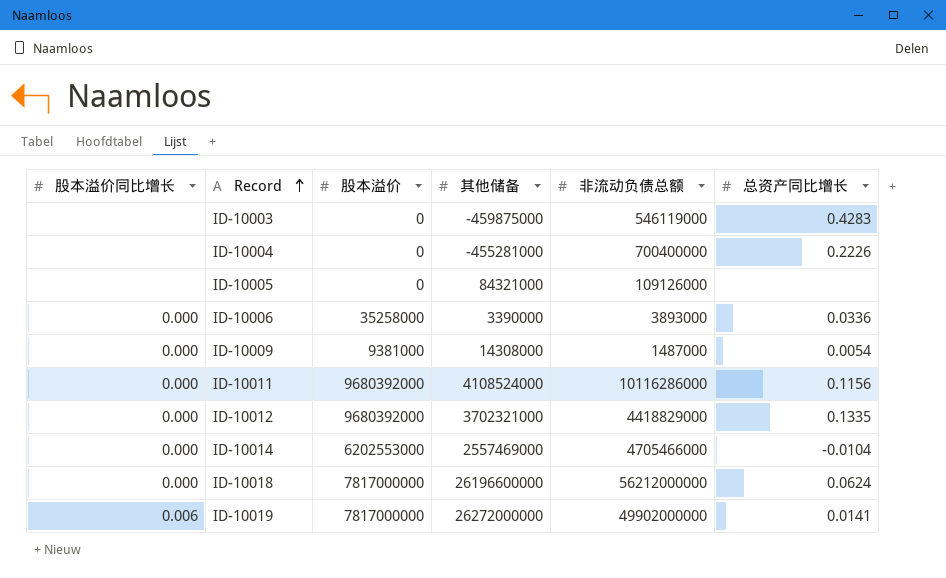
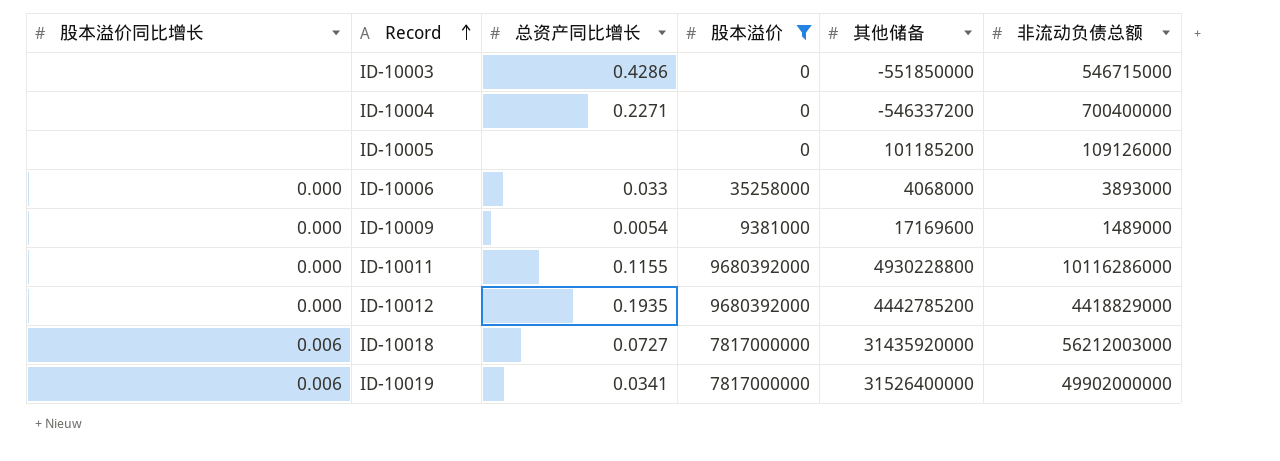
filter: none -> 股本溢价 != 6202553000
column 总资产同比增长 | position: 6 -> 3
ID-10003 | 总资产同比增长: 0.4283 -> 0.4286
ID-10003 | 其他储备: -459875000 -> -551850000
ID-10003 | 非流动负债总额: 546119000 -> 546715000
ID-10004 | 总资产同比增长: 0.2226 -> 0.2271
ID-10004 | 其他储备: -455281000 -> -546337200
ID-10005 | 其他储备: 84321000 -> 101185200
ID-10006 | 总资产同比增长: 0.0336 -> 0.033
ID-10006 | 其他储备: 3390000 -> 4068000
ID-10009 | 其他储备: 14308000 -> 17169600
ID-10009 | 非流动负债总额: 1487000 -> 1489000
ID-10011 | 总资产同比增长: 0.1156 -> 0.1155
ID-10011 | 其他储备: 4108524000 -> 4930228800
ID-10012 | 总资产同比增长: 0.1335 -> 0.1935
ID-10012 | 其他储备: 3702321000 -> 4442785200
ID-10018 | 股本溢价同比增长: 0.000 -> 0.006
ID-10018 | 总资产同比增长: 0.0624 -> 0.0727
ID-10018 | 其他储备: 26196600000 -> 31435920000
ID-10018 | 非流动负债总额: 56212000000 -> 56212003000
ID-10019 | 总资产同比增长: 0.0141 -> 0.0341
ID-10019 | 其他储备: 26272000000 -> 31526400000

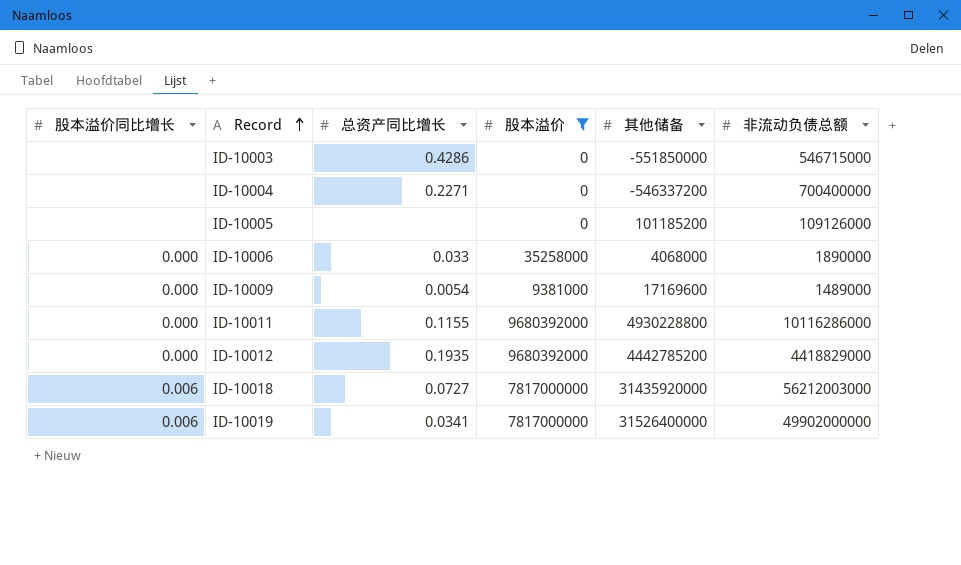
ID-10006 | 非流动负债总额: 3893000 -> 1890000

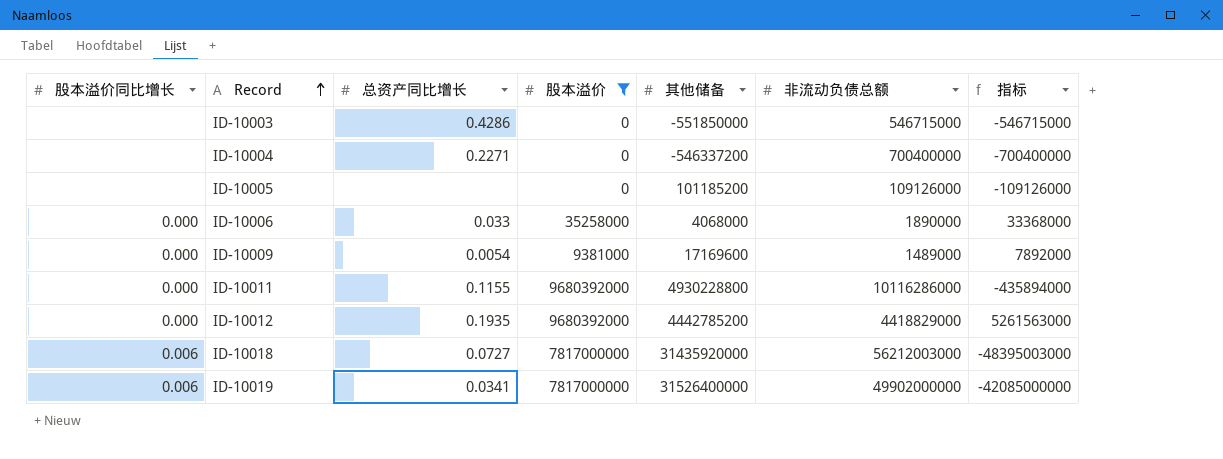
column 指标 | formula: none -> [股本溢价] - [非流动负债总额]

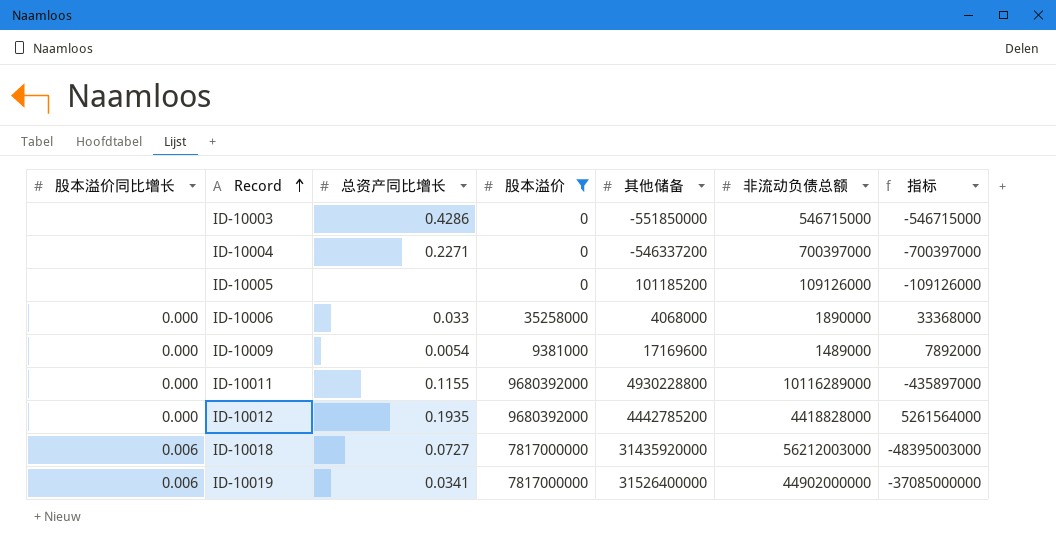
ID-10004 | 非流动负债总额: 700400000 -> 700397000
ID-10004 | 指标: -700400000 -> -700397000
ID-10011 | 非流动负债总额: 10116286000 -> 10116289000
ID-10011 | 指标: -435894000 -> -435897000
ID-10012 | 非流动负债总额: 4418829000 -> 4418828000
ID-10012 | 指标: 5261563000 -> 5261564000
ID-10019 | 非流动负债总额: 49902000000 -> 44902000000
ID-10019 | 指标: -42085000000 -> -37085000000

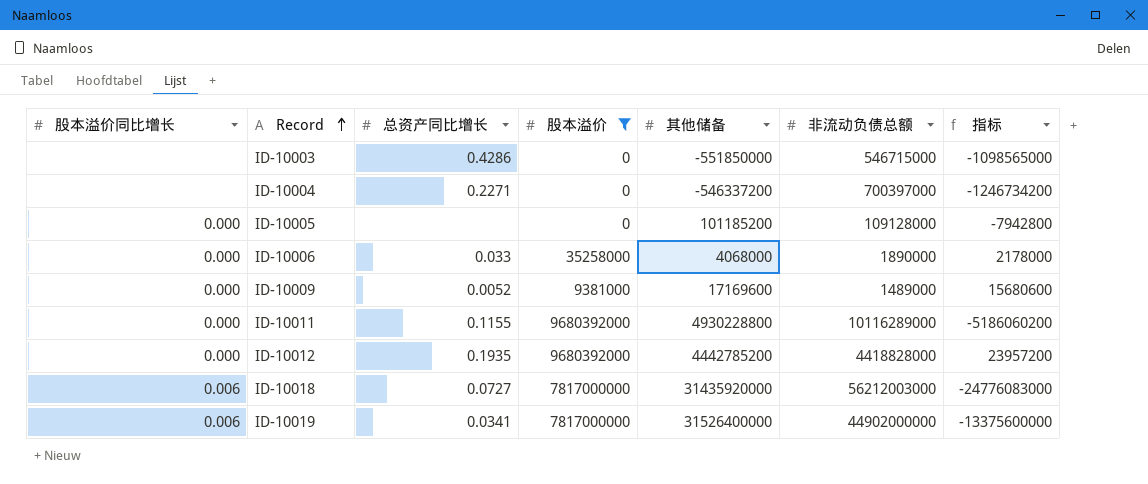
column 指标 | formula: [股本溢价] - [非流动负债总额] -> [其他储备] - [非流动负债总额]
ID-10005 | 股本溢价同比增长: none -> 0.000
ID-10005 | 非流动负债总额: 109126000 -> 109128000
ID-10009 | 总资产同比增长: 0.0054 -> 0.0052

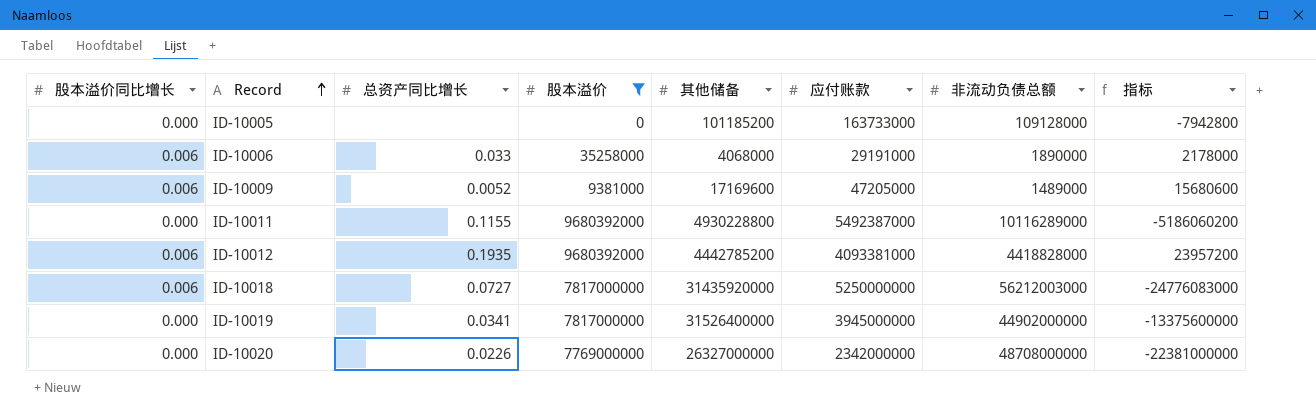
column 应付账款 | position: none -> 6
row ID-10003: none | 0.4286 | 0 | -551850000 | 546715000 | -1098565000 -> none
row ID-10004: none | 0.2271 | 0 | -546337200 | 700397000 | -1246734200 -> none
ID-10006 | 股本溢价同比增长: 0.000 -> 0.006
ID-10009 | 股本溢价同比增长: 0.000 -> 0.006
ID-10012 | 股本溢价同比增长: 0.000 -> 0.006
ID-10019 | 股本溢价同比增长: 0.006 -> 0.000
row ID-10020: none -> 0.000 | 0.0226 | 7769000000 | 26327000000 | 2342000000 | 48708000000 | -22381000000

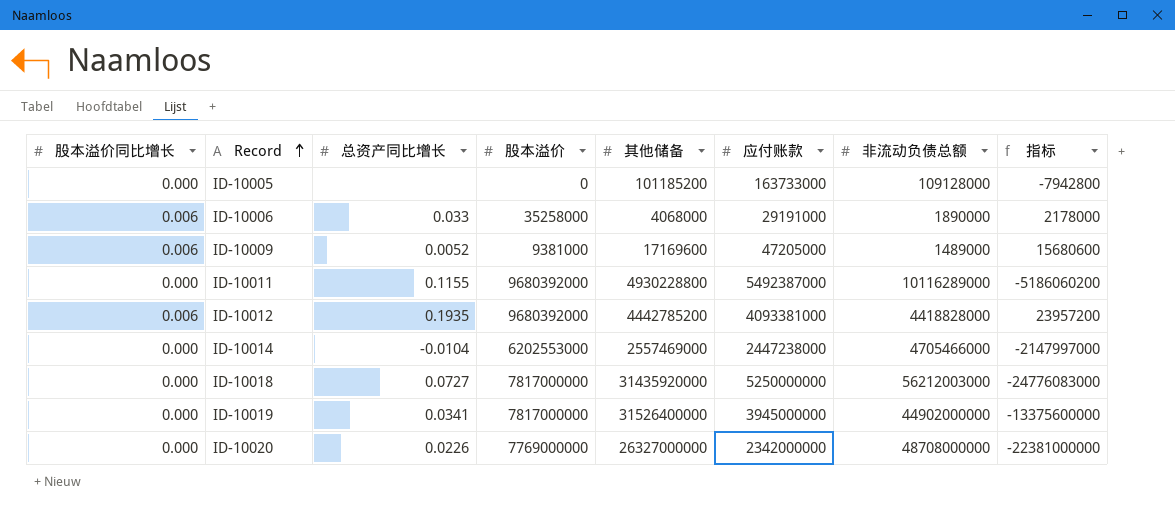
filter: 股本溢价 != 6202553000 -> none
ID-10018 | 股本溢价同比增长: 0.006 -> 0.000

